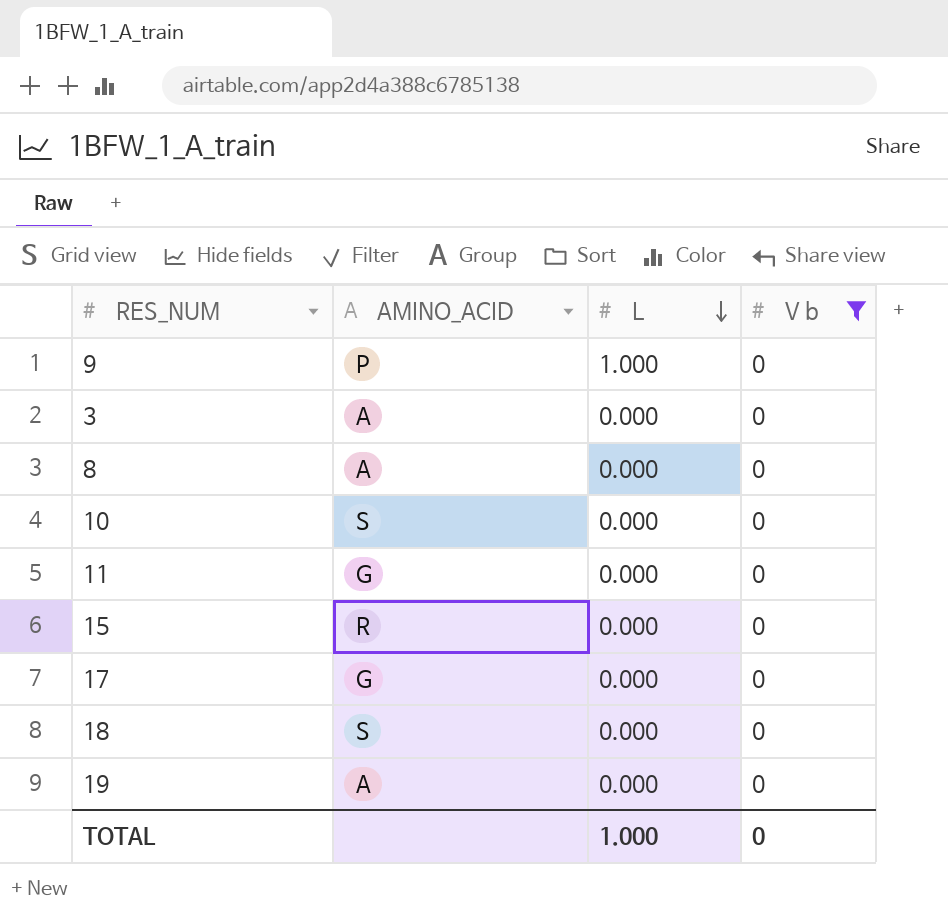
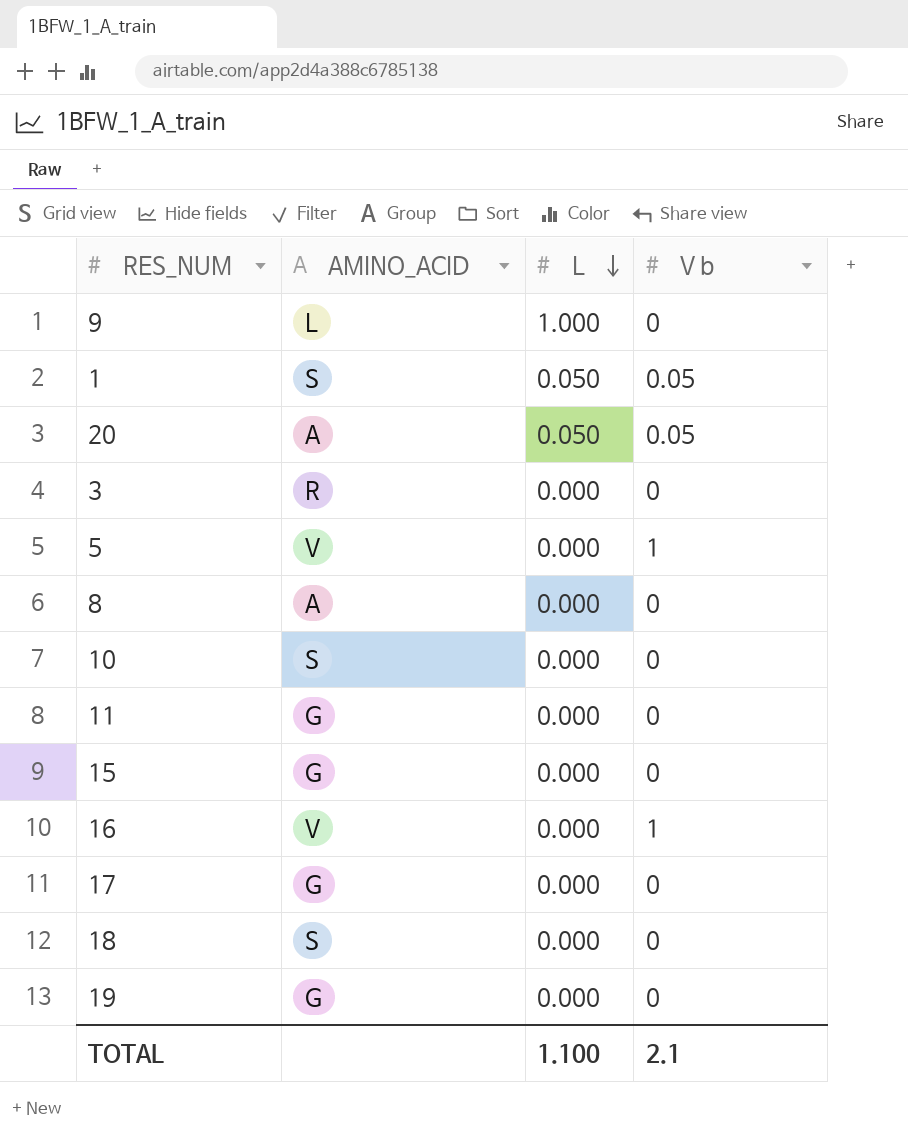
filter: V b = 0 -> none
9 | AMINO_ACID: P -> L
3 | AMINO_ACID: A -> R
15 | AMINO_ACID: R -> G
19 | AMINO_ACID: A -> G
TOTAL | L: 1.000 -> 1.100
TOTAL | V b: 0 -> 2.1

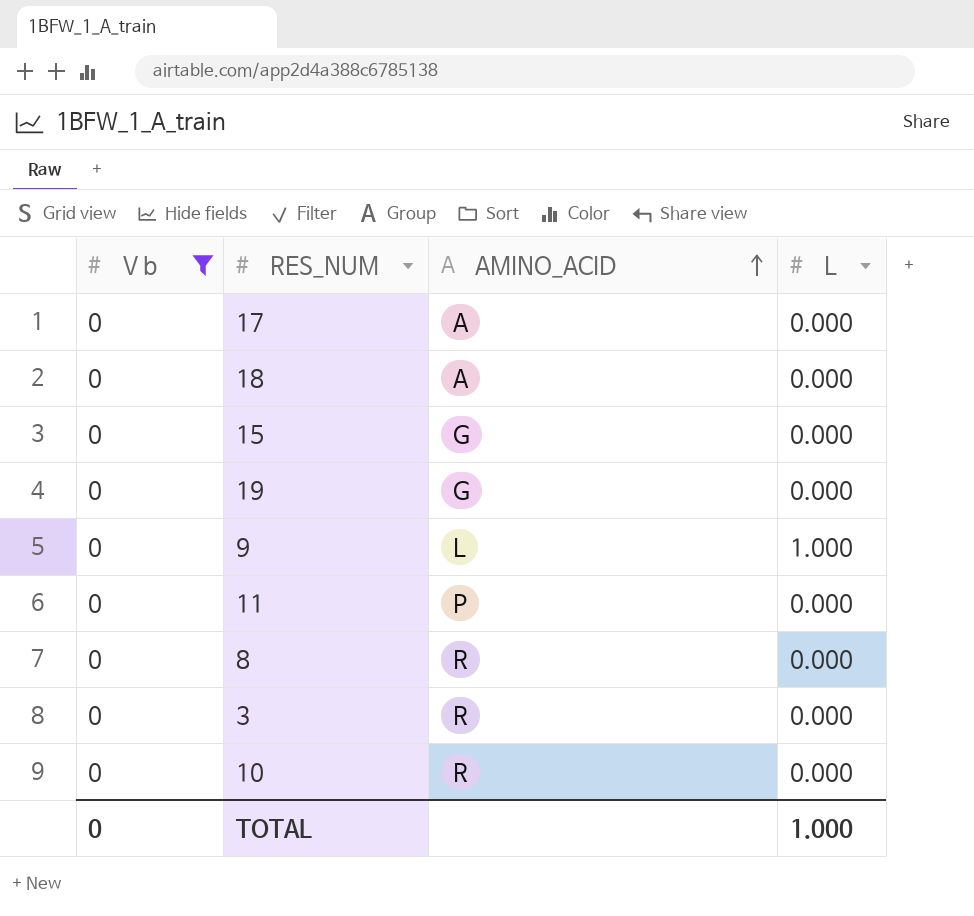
filter: none -> V b = 0
row order: L descending -> AMINO_ACID ascending
column V b | position: 4 -> 1
17 | AMINO_ACID: G -> A
18 | AMINO_ACID: S -> A
11 | AMINO_ACID: G -> P
8 | AMINO_ACID: A -> R
10 | AMINO_ACID: S -> R
TOTAL | V b: 2.1 -> 0
TOTAL | L: 1.100 -> 1.000

